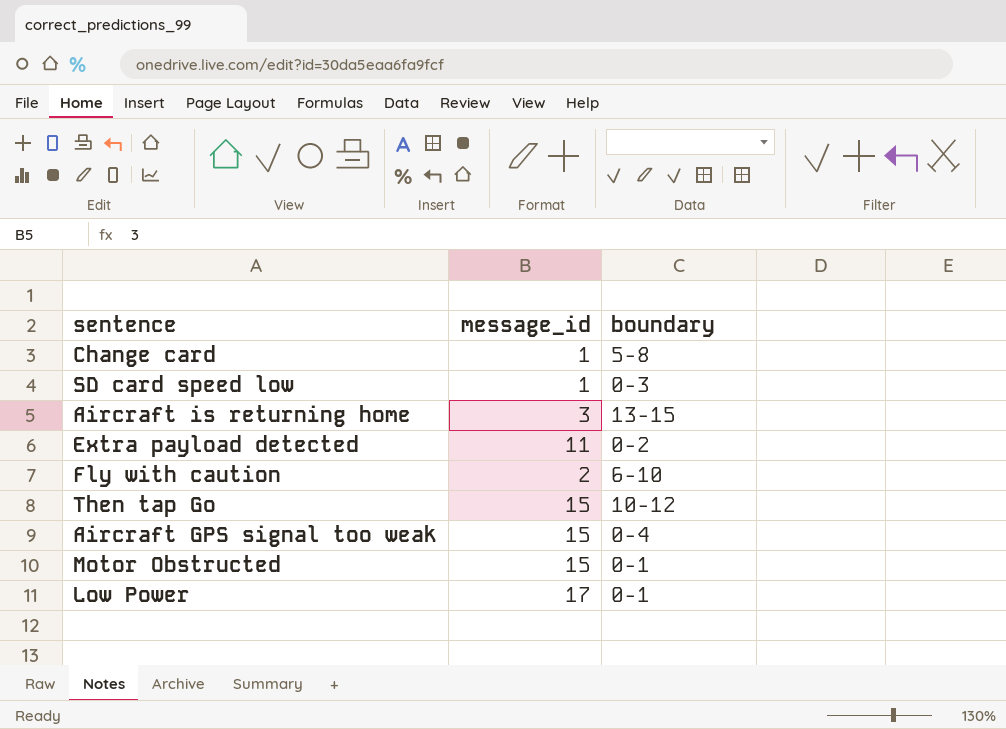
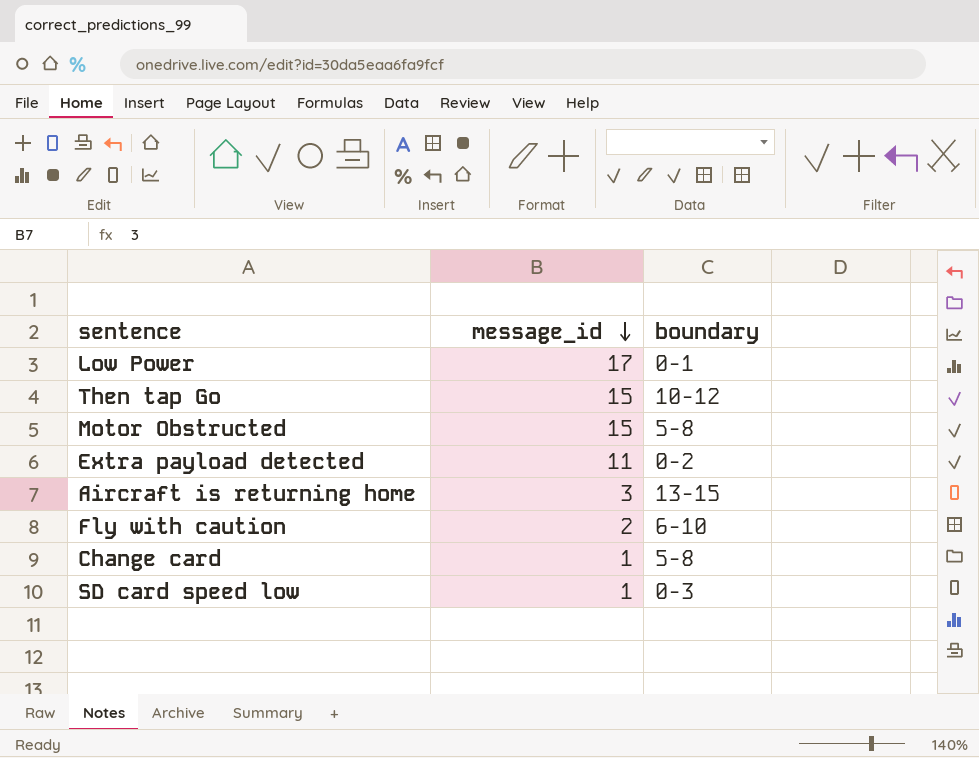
row order: none -> message_id descending
row Aircraft GPS signal too weak: 15 | 0-4 -> none
Motor Obstructed | boundary: 0-1 -> 5-8

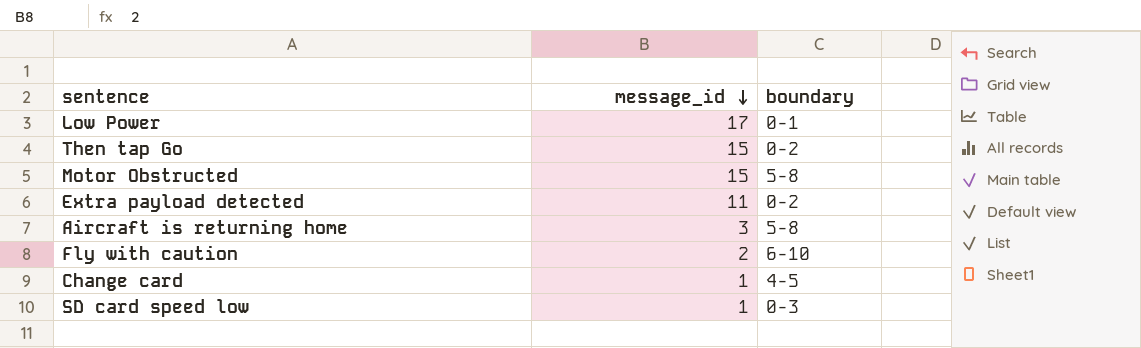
Then tap Go | boundary: 10-12 -> 0-2
Aircraft is returning home | boundary: 13-15 -> 5-8
Change card | boundary: 5-8 -> 4-5

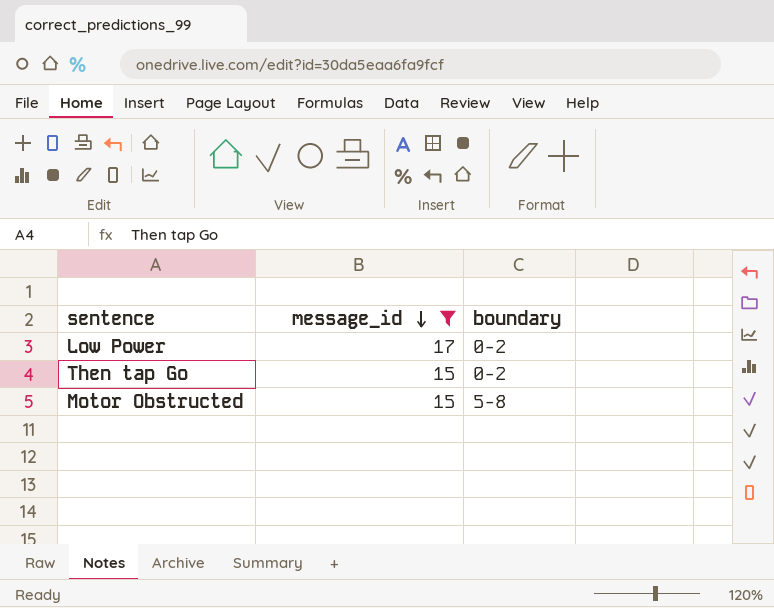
filter: none -> message_id >= 15
Low Power | boundary: 0-1 -> 0-2

